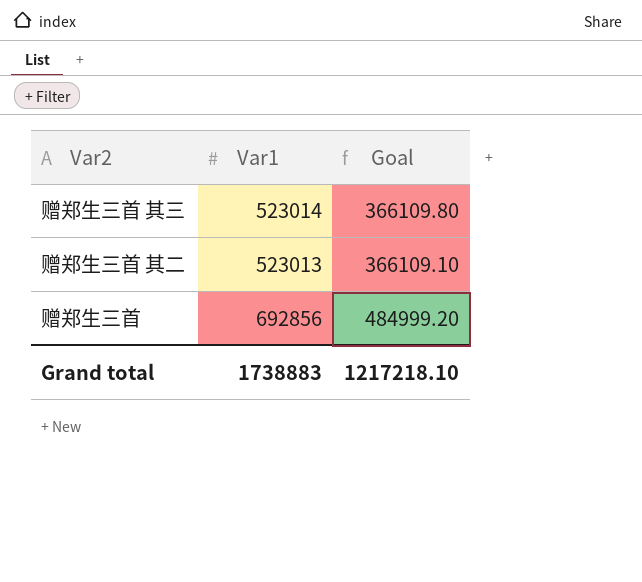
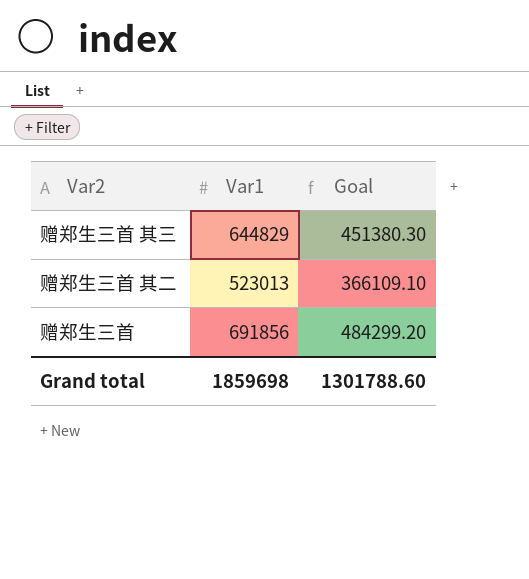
赠郑生三首 其三 | Var1: 523014 -> 644829
赠郑生三首 其三 | Goal: 366109.80 -> 451380.30
赠郑生三首 | Var1: 692856 -> 691856
赠郑生三首 | Goal: 484999.20 -> 484299.20
Grand total | Var1: 1738883 -> 1859698
Grand total | Goal: 1217218.10 -> 1301788.60

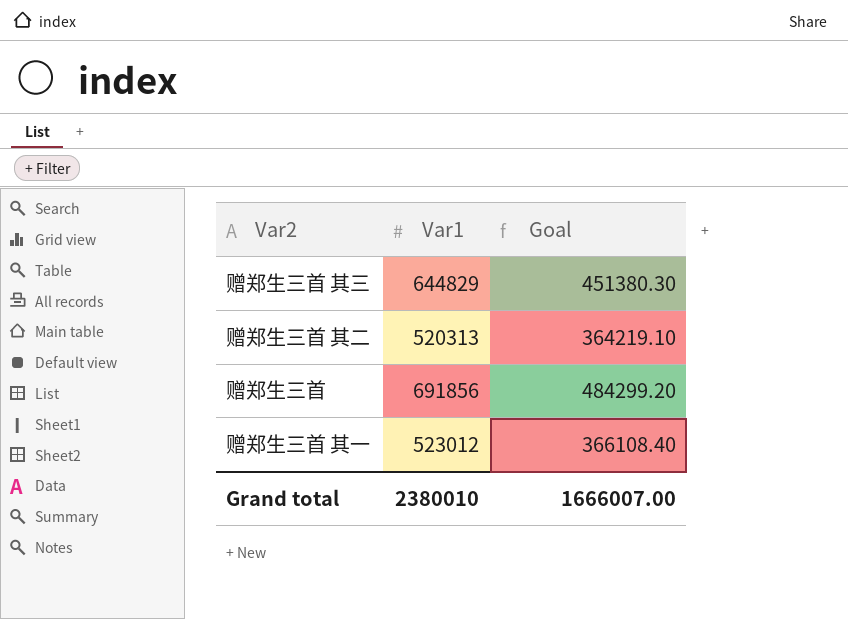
赠郑生三首 其二 | Var1: 523013 -> 520313
赠郑生三首 其二 | Goal: 366109.10 -> 364219.10
row 赠郑生三首 其一: none -> 523012 | 366108.40
Grand total | Var1: 1859698 -> 2380010
Grand total | Goal: 1301788.60 -> 1666007.00

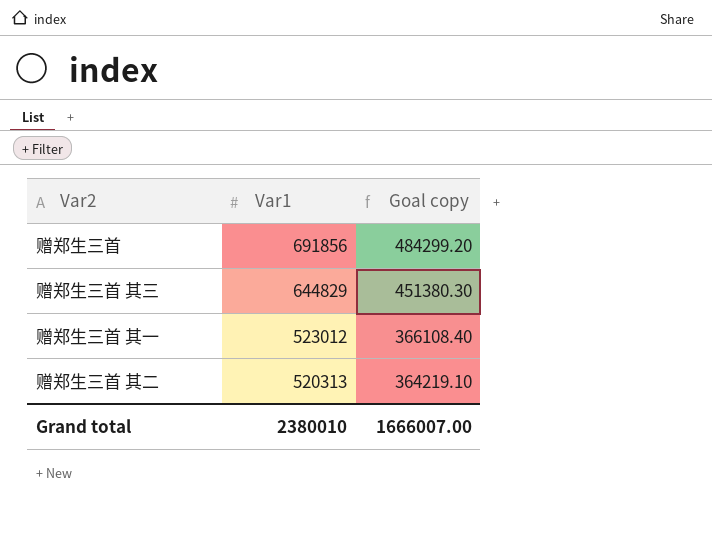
row order: none -> Var1 descending
column name: Goal -> Goal copy

